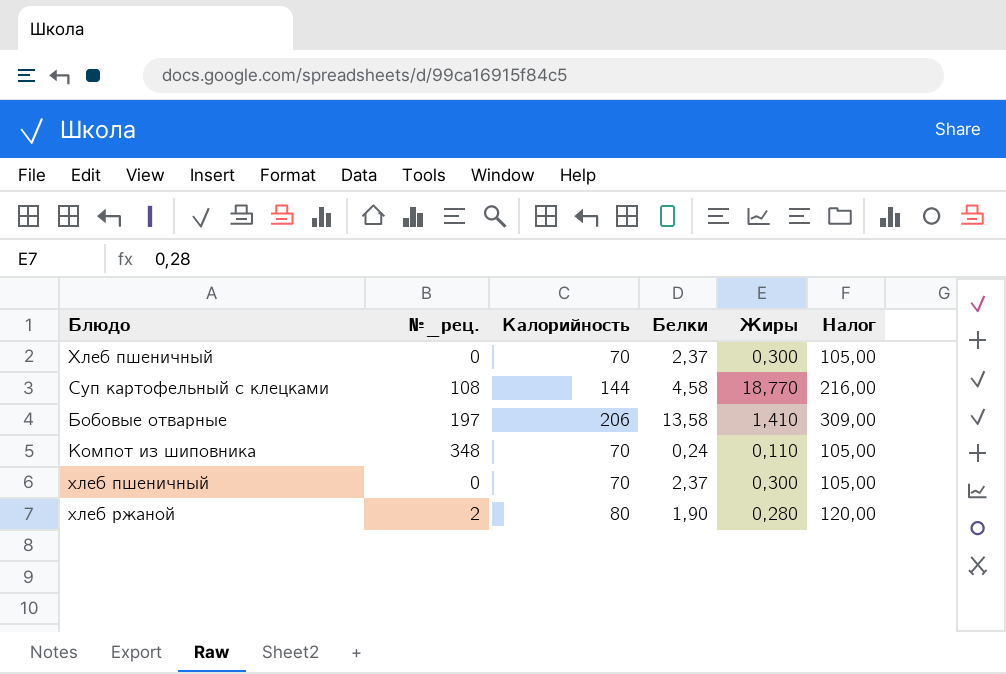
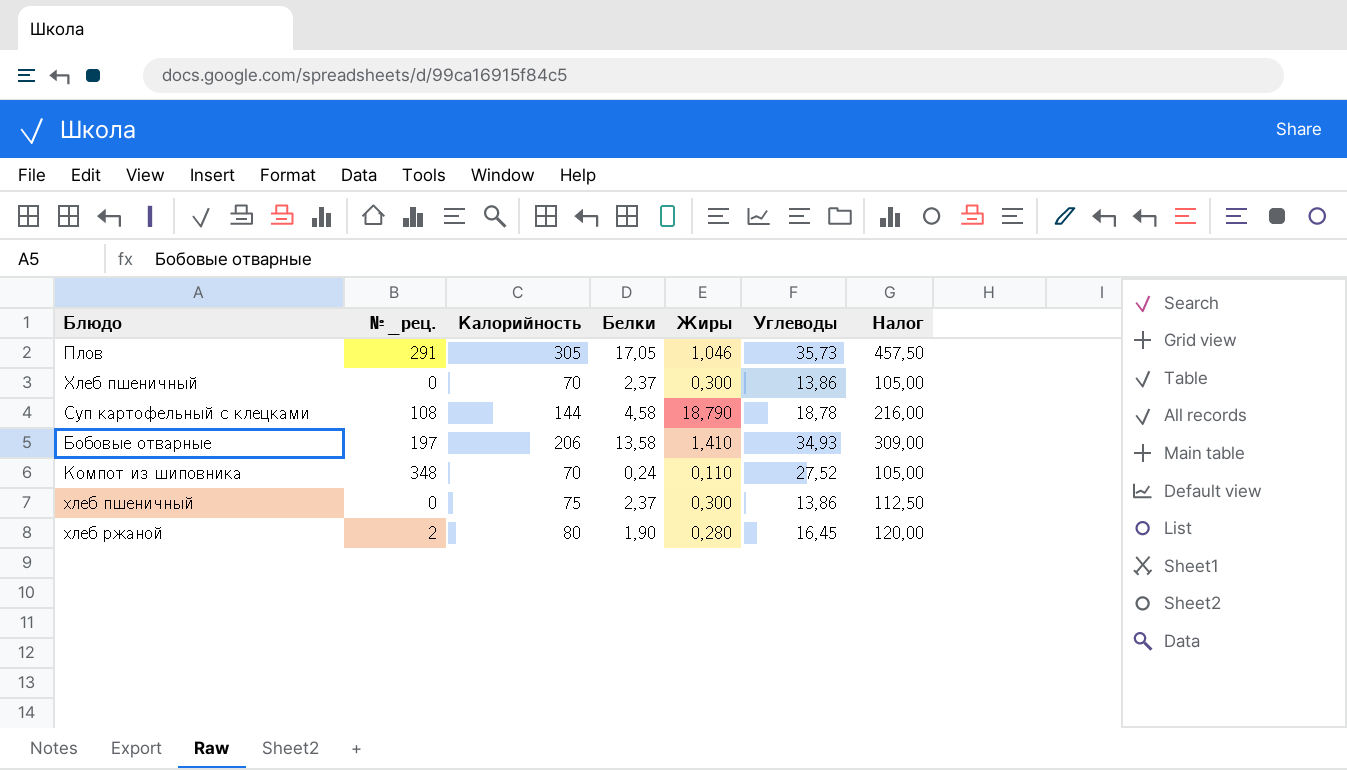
column Углеводы | position: none -> 6
row Плов: none -> 291 | 305 | 17,05 | 1,046 | 35,73 | 457,50
Суп картофельный с клецками | Жиры: 18,770 -> 18,790
хлеб пшеничный | Калорийность: 70 -> 75
хлеб пшеничный | Налог: 105,00 -> 112,50

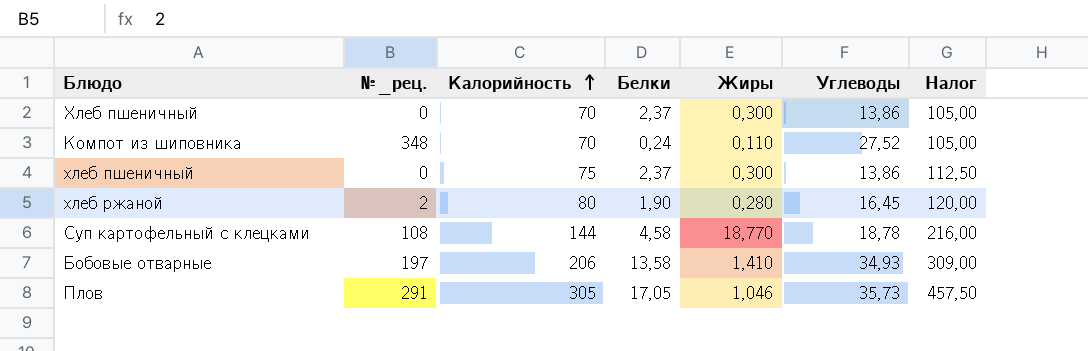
row order: none -> Калорийность ascending
Суп картофельный с клецками | Жиры: 18,790 -> 18,770

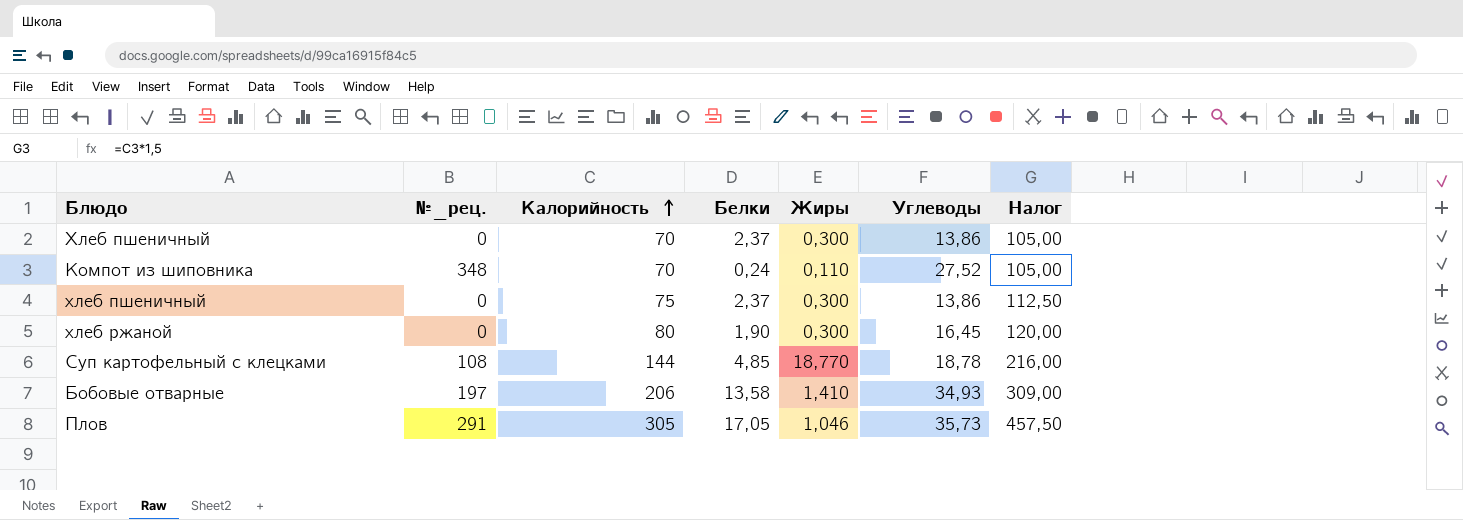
хлеб ржаной | №_рец.: 2 -> 0
хлеб ржаной | Жиры: 0,280 -> 0,300
Суп картофельный с клецками | Белки: 4,58 -> 4,85

